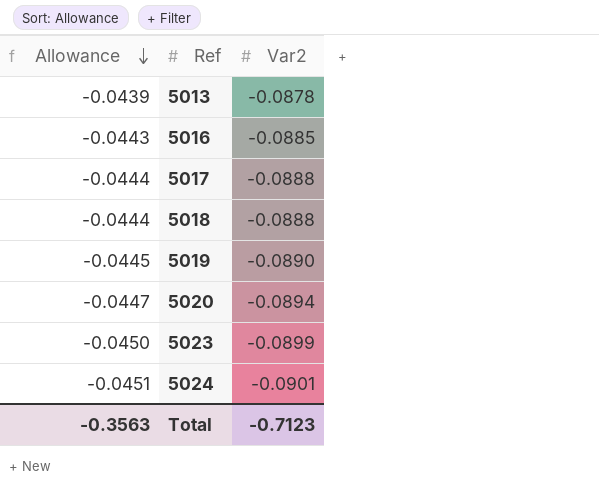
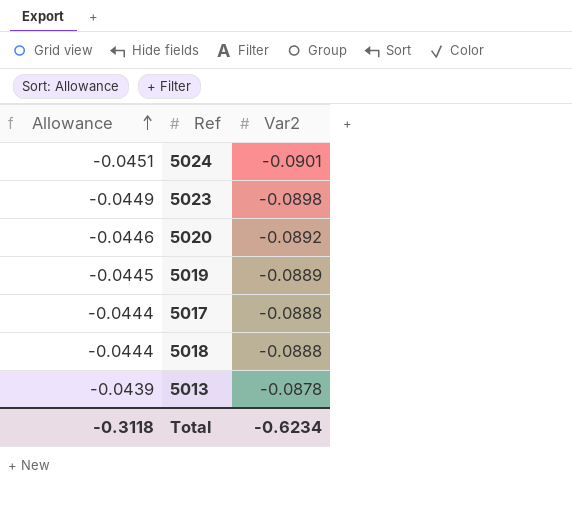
row order: Allowance descending -> Allowance ascending
row 5016: -0.0443 | -0.0885 -> none
5023 | Allowance: -0.0450 -> -0.0449
5023 | Var2: -0.0899 -> -0.0898
5020 | Allowance: -0.0447 -> -0.0446
5020 | Var2: -0.0894 -> -0.0892
5019 | Var2: -0.0890 -> -0.0889
Total | Allowance: -0.3563 -> -0.3118
Total | Var2: -0.7123 -> -0.6234

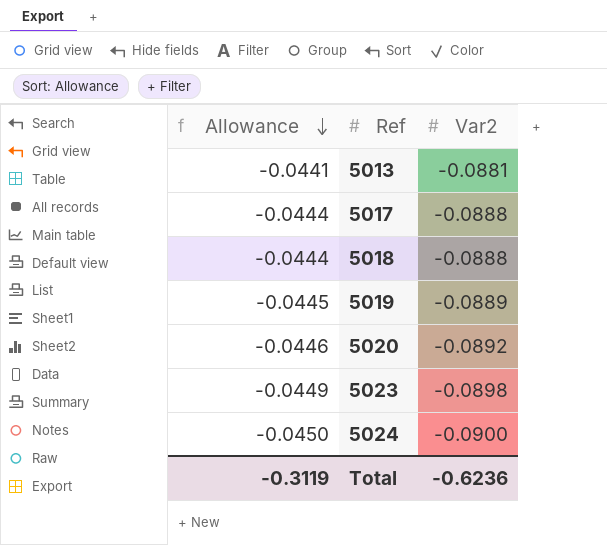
row order: Allowance ascending -> Allowance descending
5013 | Allowance: -0.0439 -> -0.0441
5013 | Var2: -0.0878 -> -0.0881
5024 | Allowance: -0.0451 -> -0.0450
5024 | Var2: -0.0901 -> -0.0900
Total | Allowance: -0.3118 -> -0.3119
Total | Var2: -0.6234 -> -0.6236

